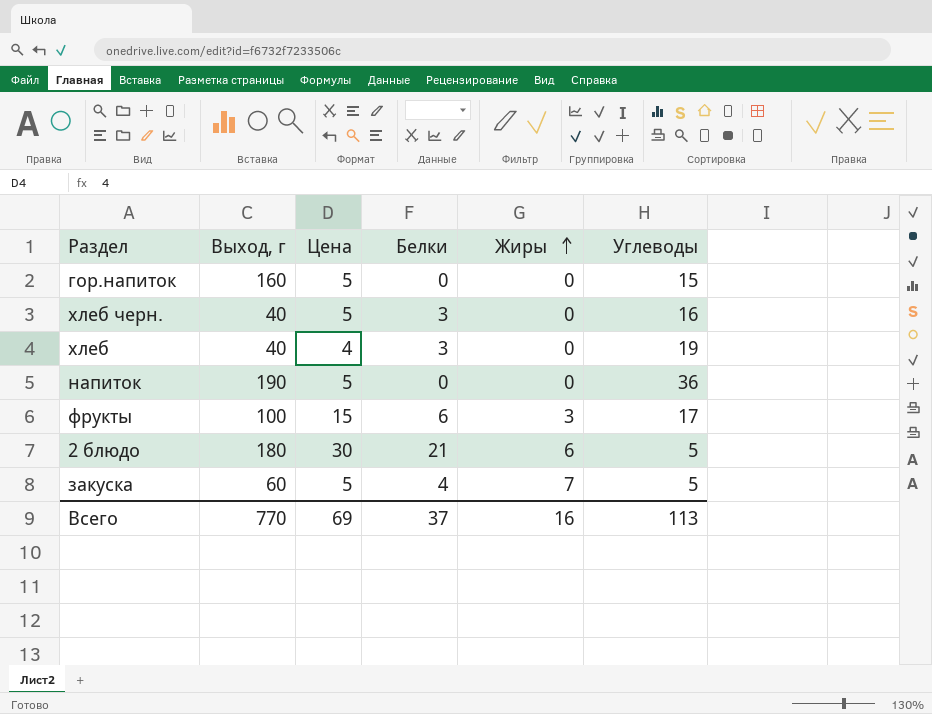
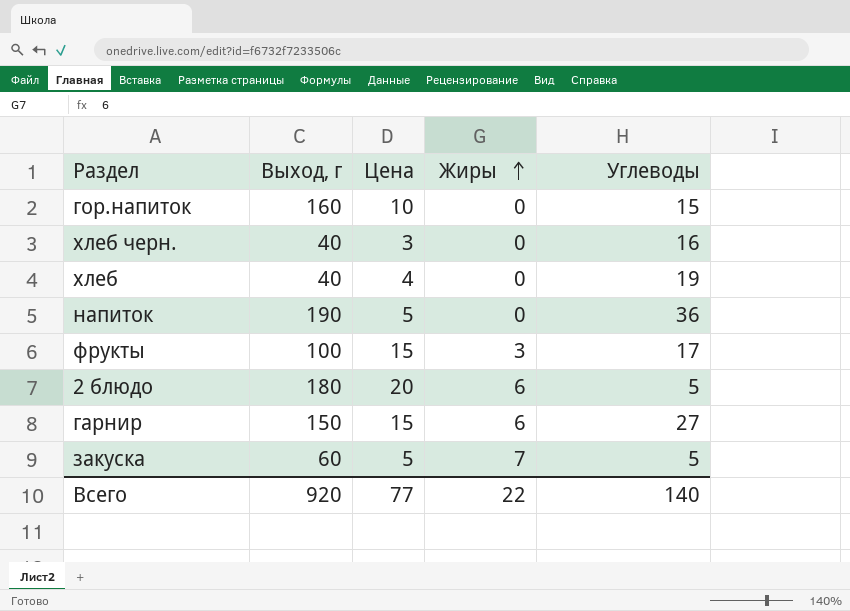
column Белки | position: 4 -> none
гор.напиток | Цена: 5 -> 10
хлеб черн. | Цена: 5 -> 3
2 блюдо | Цена: 30 -> 20
row гарнир: none -> 150 | 15 | 6 | 27
Всего | Выход, г: 770 -> 920
Всего | Цена: 69 -> 77
Всего | Жиры: 16 -> 22
Всего | Углеводы: 113 -> 140

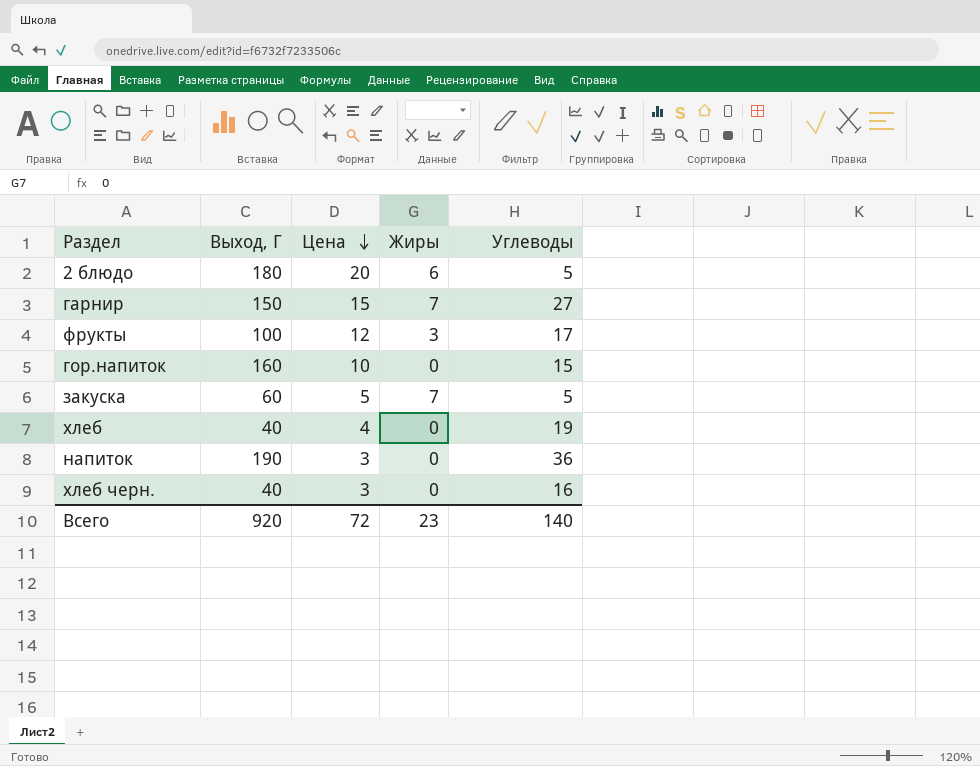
row order: Жиры ascending -> Цена descending
column name: Выход, г -> Выход, Г
гарнир | Жиры: 6 -> 7
фрукты | Цена: 15 -> 12
напиток | Цена: 5 -> 3
Всего | Цена: 77 -> 72
Всего | Жиры: 22 -> 23

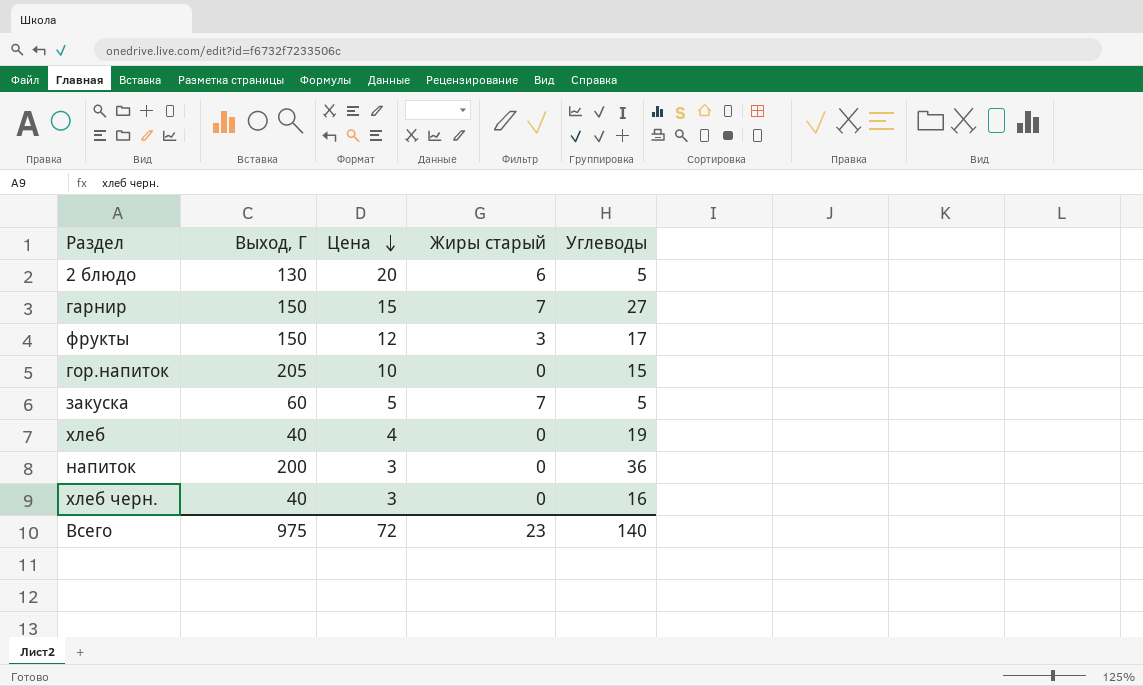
column name: Жиры -> Жиры старый
2 блюдо | Выход, Г: 180 -> 130
фрукты | Выход, Г: 100 -> 150
гор.напиток | Выход, Г: 160 -> 205
напиток | Выход, Г: 190 -> 200
Всего | Выход, Г: 920 -> 975

